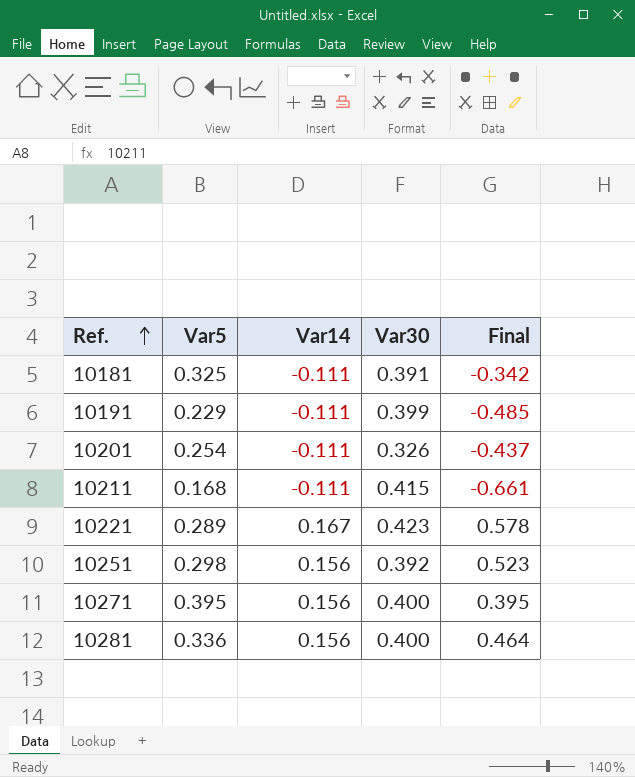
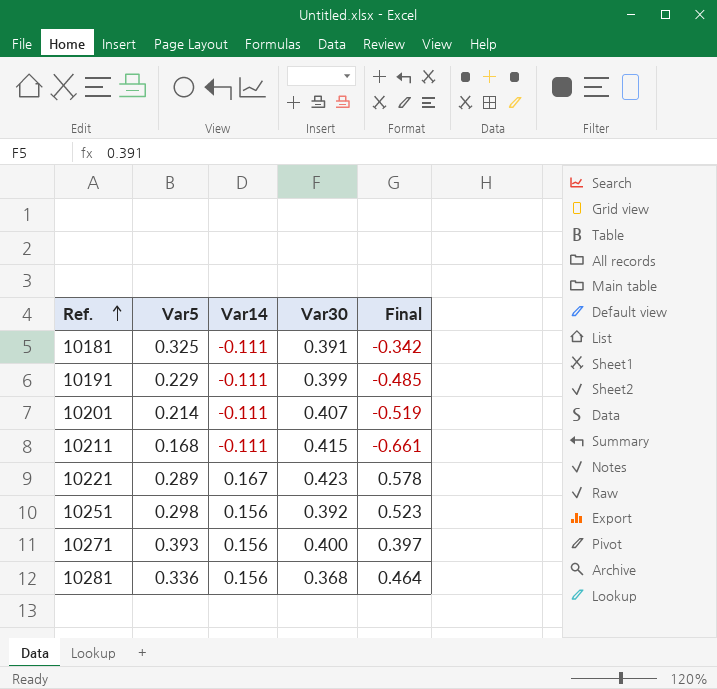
10201 | Var5: 0.254 -> 0.214
10201 | Var30: 0.326 -> 0.407
10201 | Final: -0.437 -> -0.519
10271 | Var5: 0.395 -> 0.393
10271 | Final: 0.395 -> 0.397
10281 | Var30: 0.400 -> 0.368

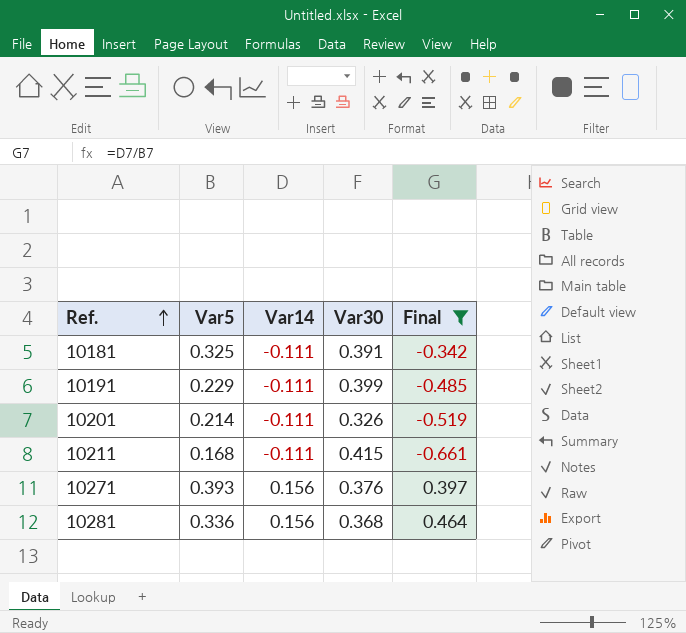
filter: none -> Final <= 0.464
10201 | Var30: 0.407 -> 0.326
10271 | Var30: 0.400 -> 0.376

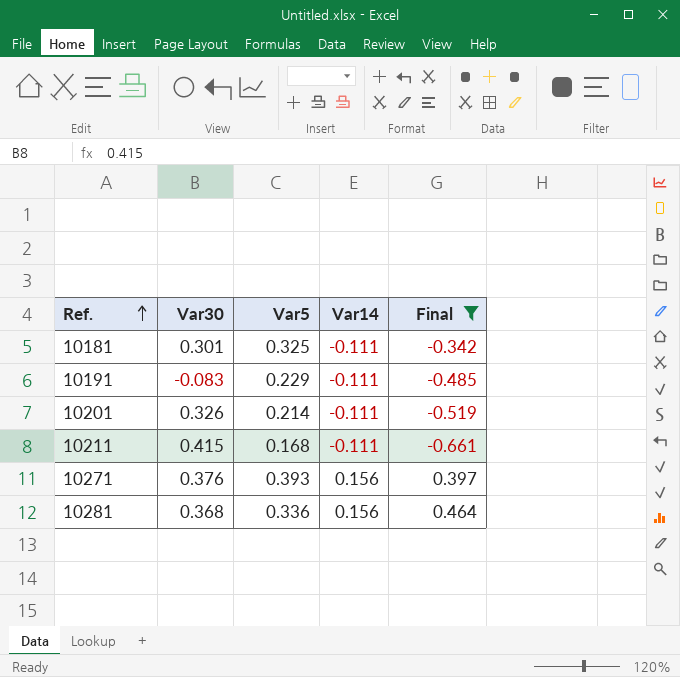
column Var30 | position: 4 -> 2
10181 | Var30: 0.391 -> 0.301
10191 | Var30: 0.399 -> -0.083

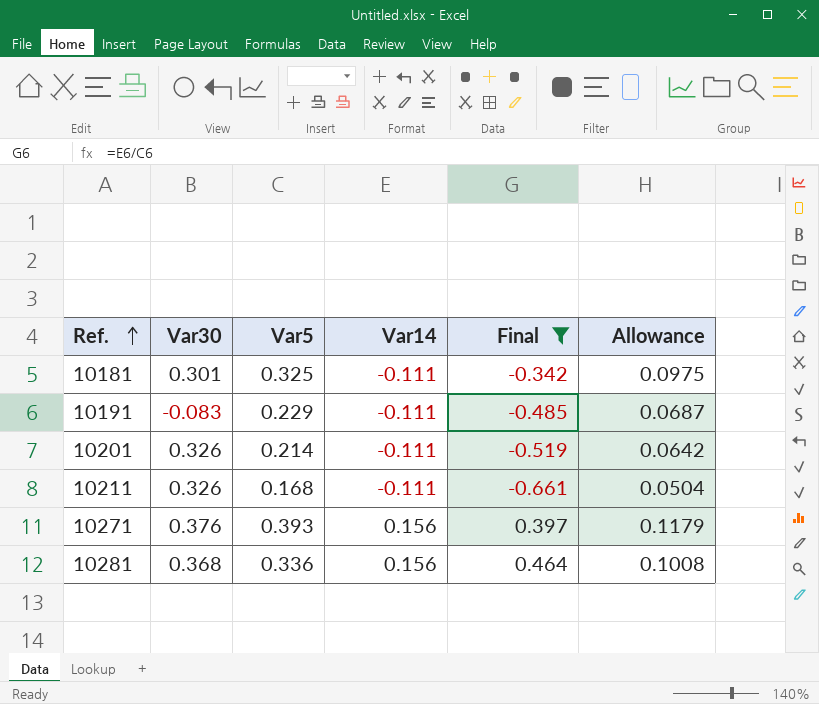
column Allowance | formula: none -> [Var5] * 0.3
10211 | Var30: 0.415 -> 0.326

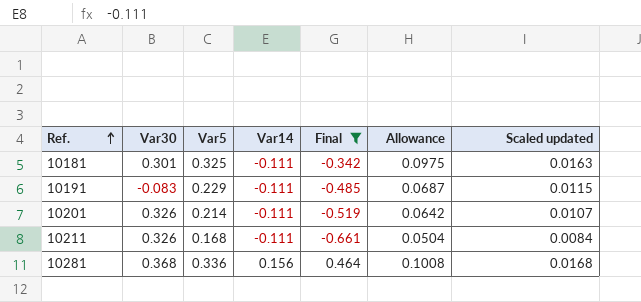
column Scaled updated | formula: none -> [Var5] * 0.05
row 10271: 0.376 | 0.393 | 0.156 | 0.397 | 0.1179 -> none

